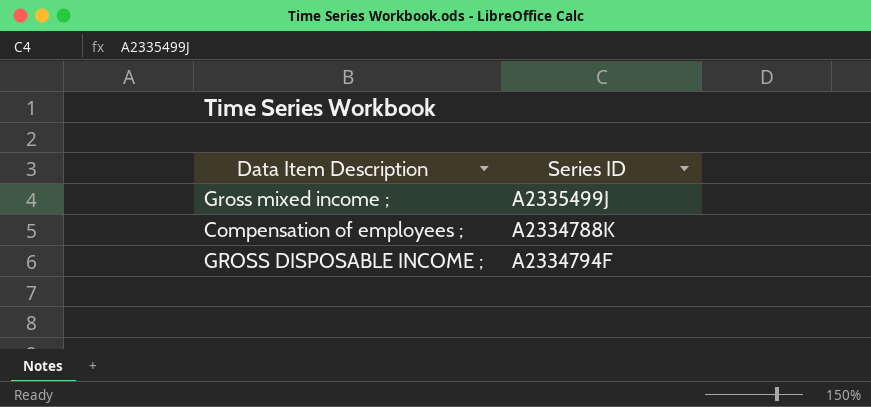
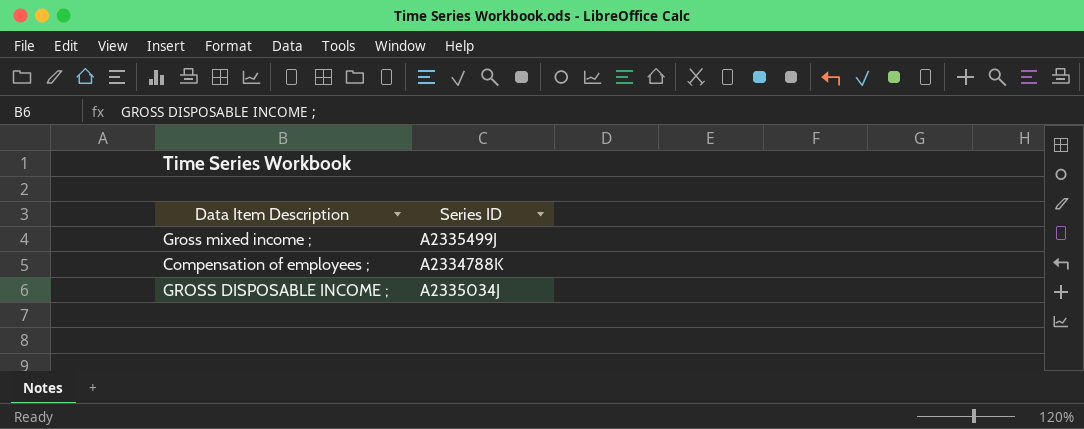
GROSS DISPOSABLE INCOME ; | Series ID: A2334794F -> A2335034J

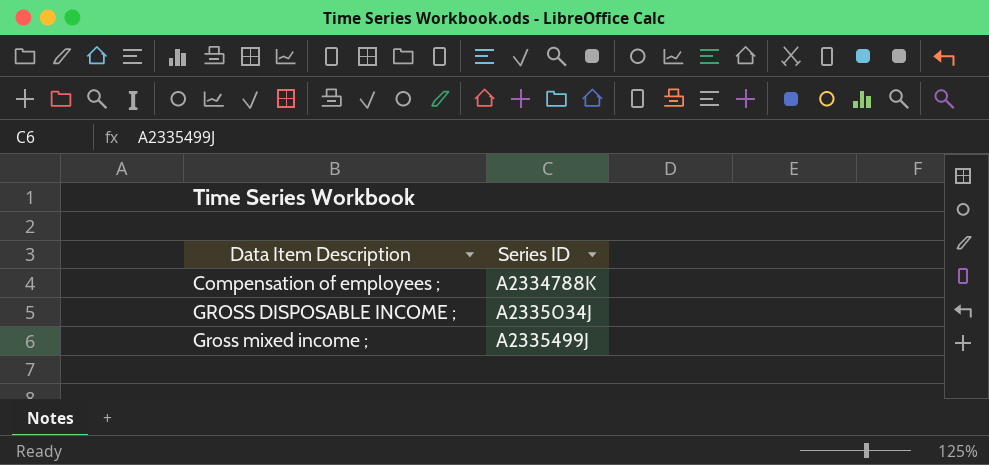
row order: none -> Data Item Description ascending

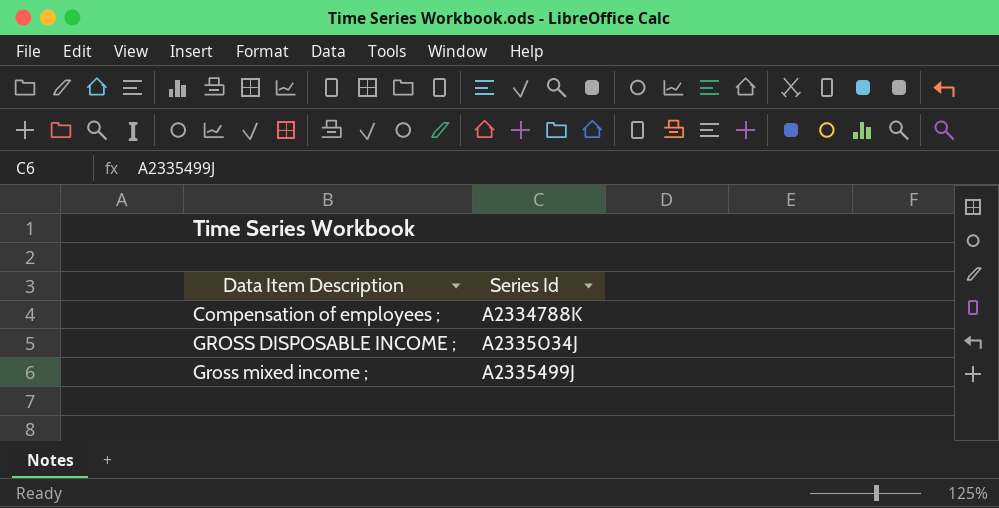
column name: Series ID -> Series Id

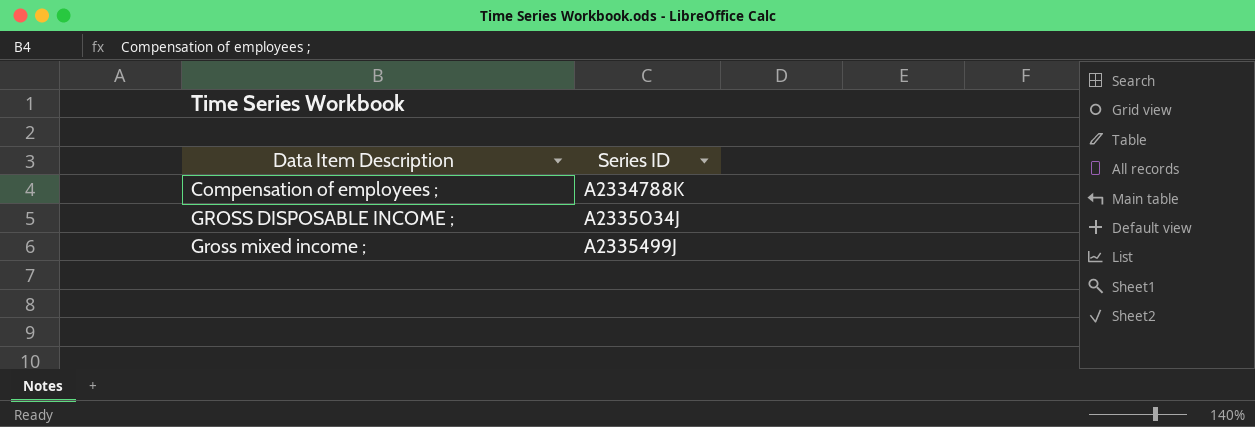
column name: Series Id -> Series ID

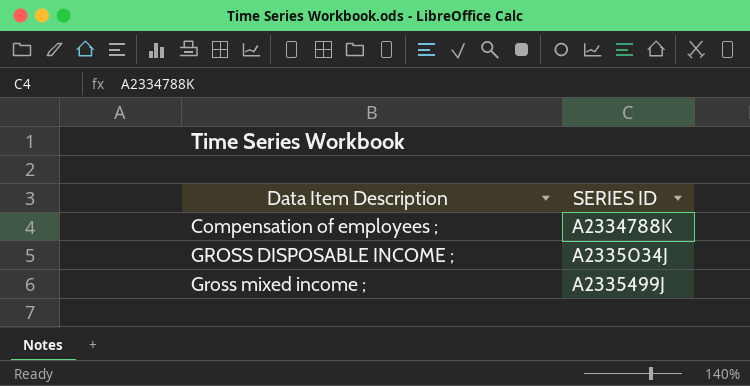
column name: Series ID -> SERIES ID

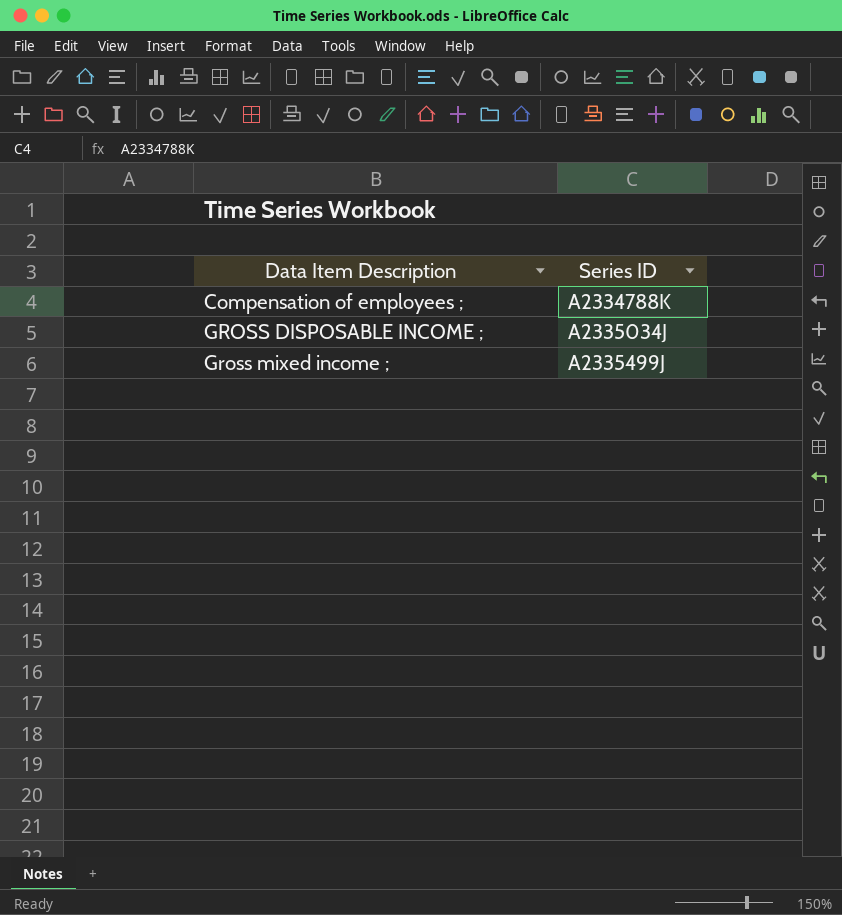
column name: SERIES ID -> Series ID

